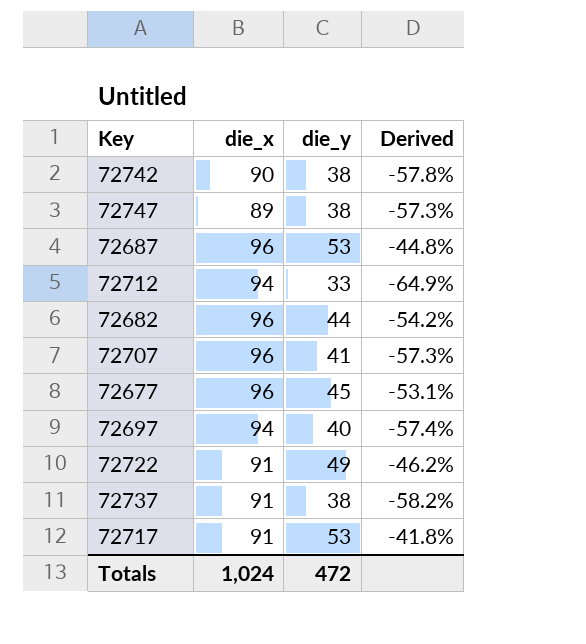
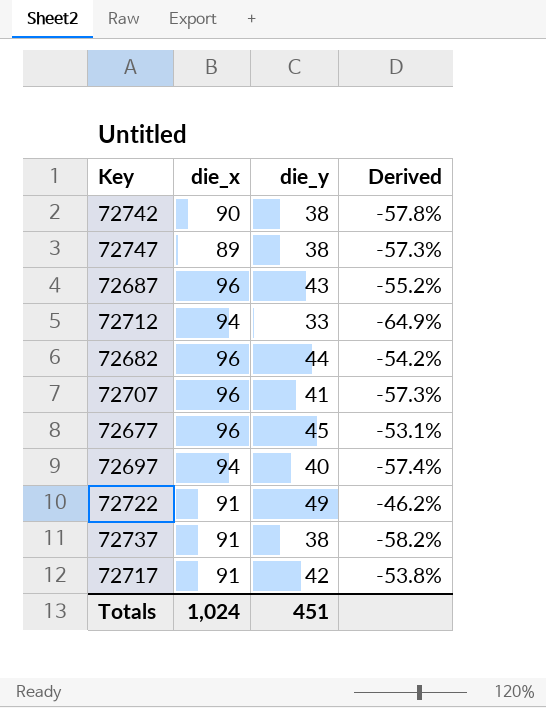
72687 | die_y: 53 -> 43
72687 | Derived: -44.8% -> -55.2%
72717 | die_y: 53 -> 42
72717 | Derived: -41.8% -> -53.8%
Totals | die_y: 472 -> 451

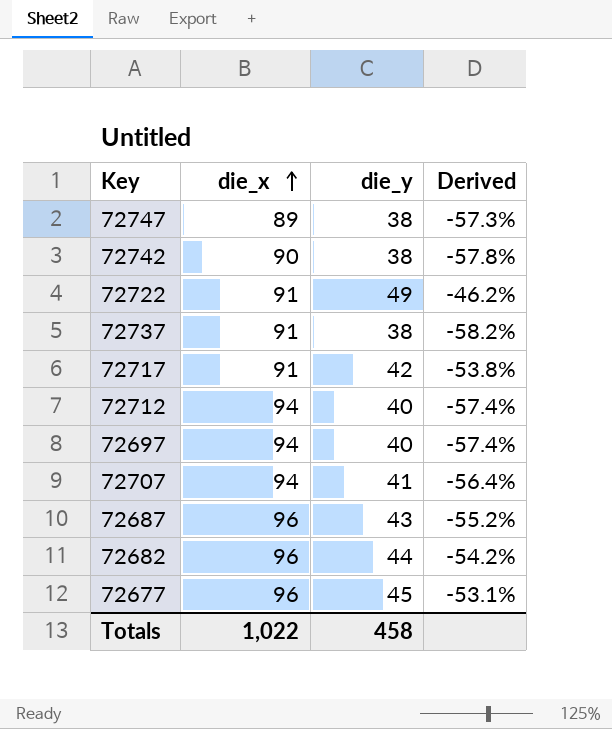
row order: none -> die_x ascending
72712 | die_y: 33 -> 40
72712 | Derived: -64.9% -> -57.4%
72707 | die_x: 96 -> 94
72707 | Derived: -57.3% -> -56.4%
Totals | die_x: 1,024 -> 1,022
Totals | die_y: 451 -> 458

